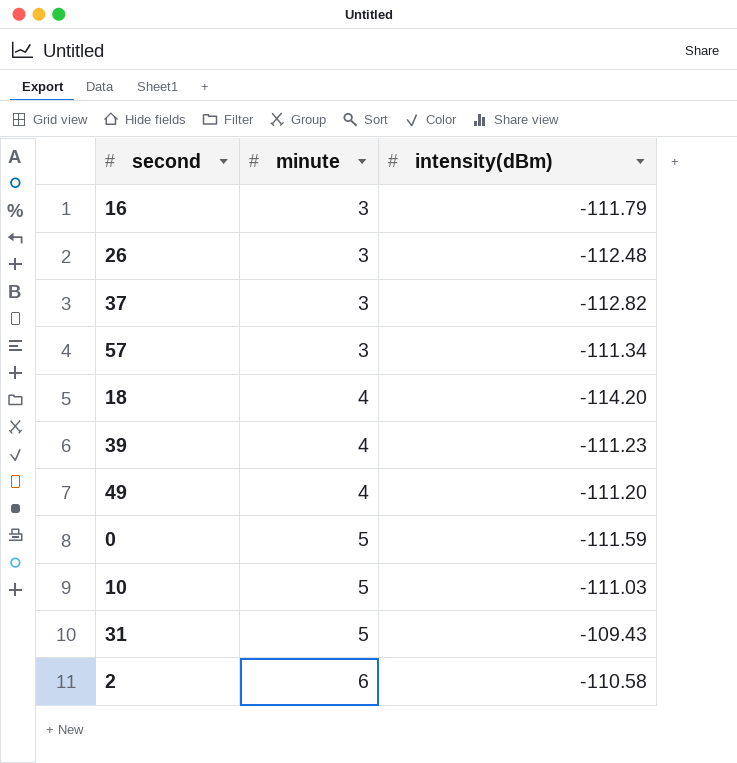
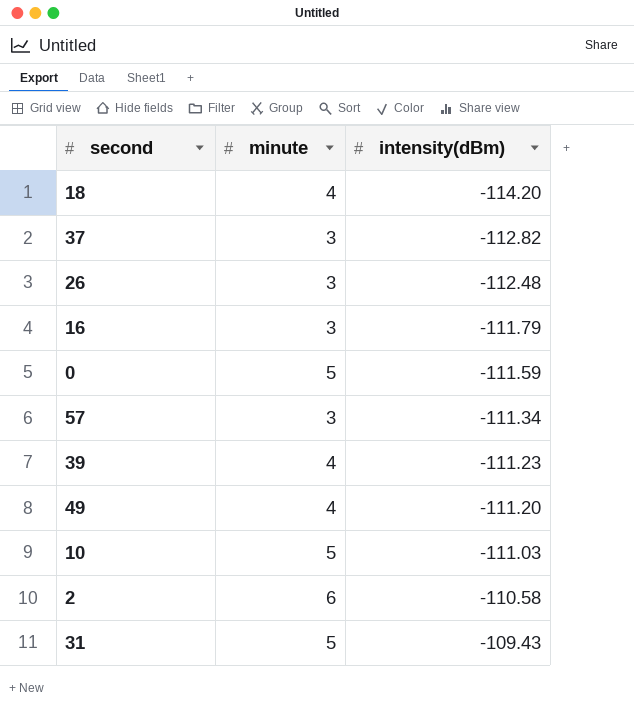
row order: minute ascending -> intensity(dBm) ascending

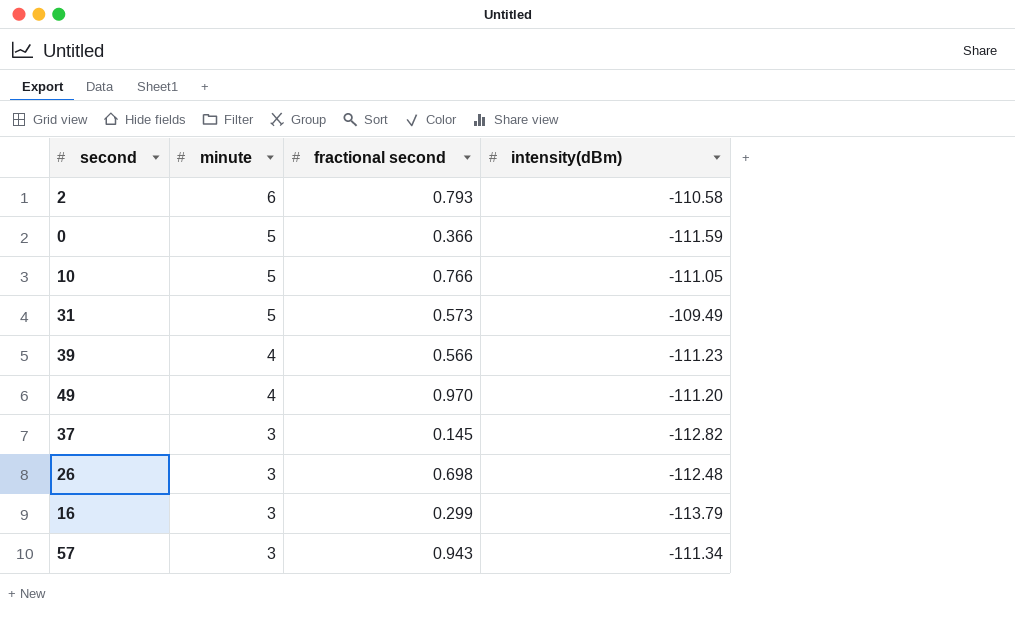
row order: intensity(dBm) ascending -> minute descending
column fractional second | position: none -> 3
row 18: 4 | -114.20 -> none
10 | intensity(dBm): -111.03 -> -111.05
31 | intensity(dBm): -109.43 -> -109.49
16 | intensity(dBm): -111.79 -> -113.79

